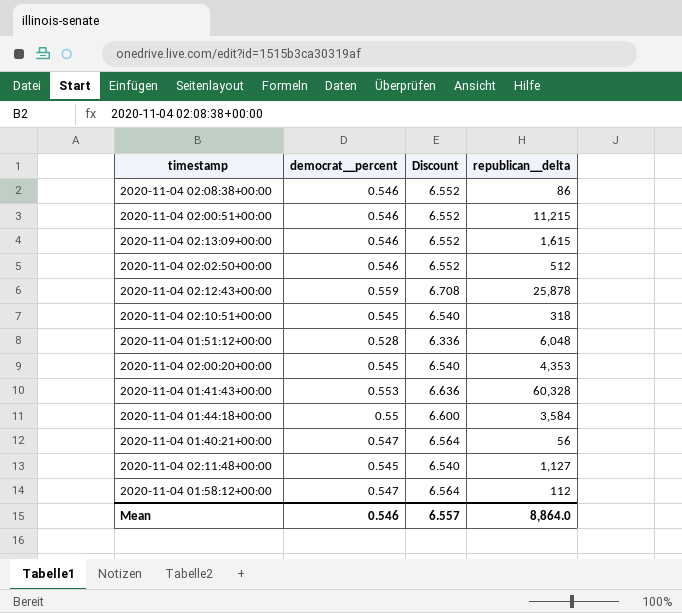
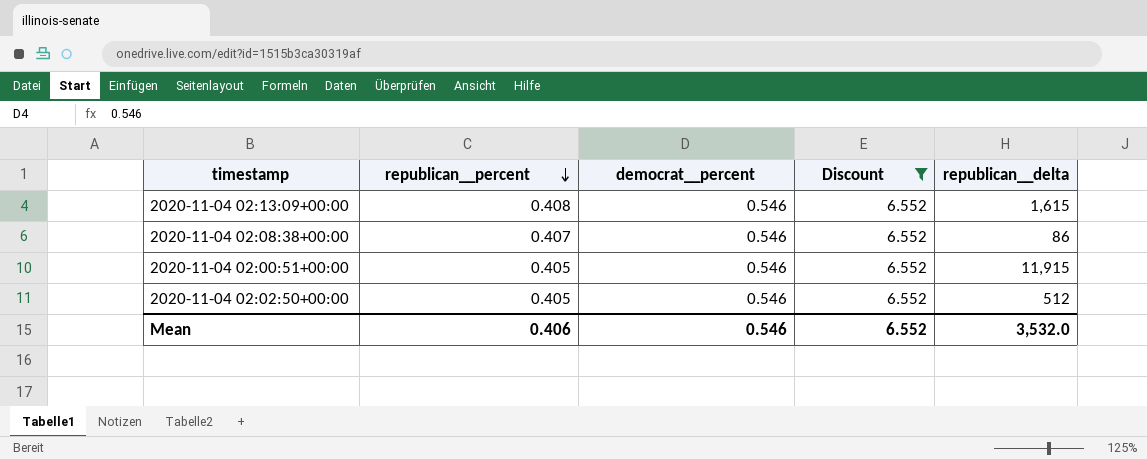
filter: none -> Discount = 6.552
row order: none -> republican__percent descending
column republican__percent | position: none -> 2
2020-11-04 02:00:51+00:00 | republican__delta: 11,215 -> 11,915
Mean | Discount: 6.557 -> 6.552
Mean | republican__delta: 8,864.0 -> 3,532.0

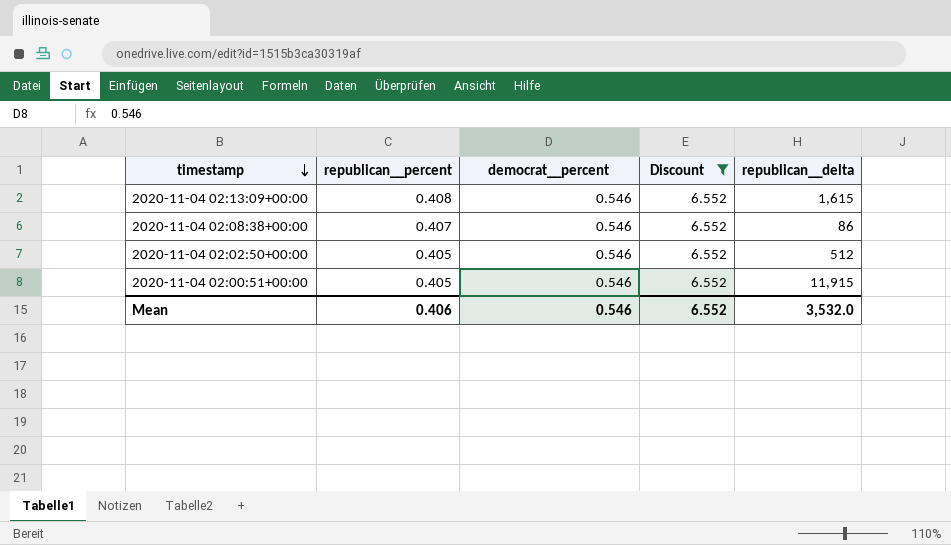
row order: republican__percent descending -> timestamp descending

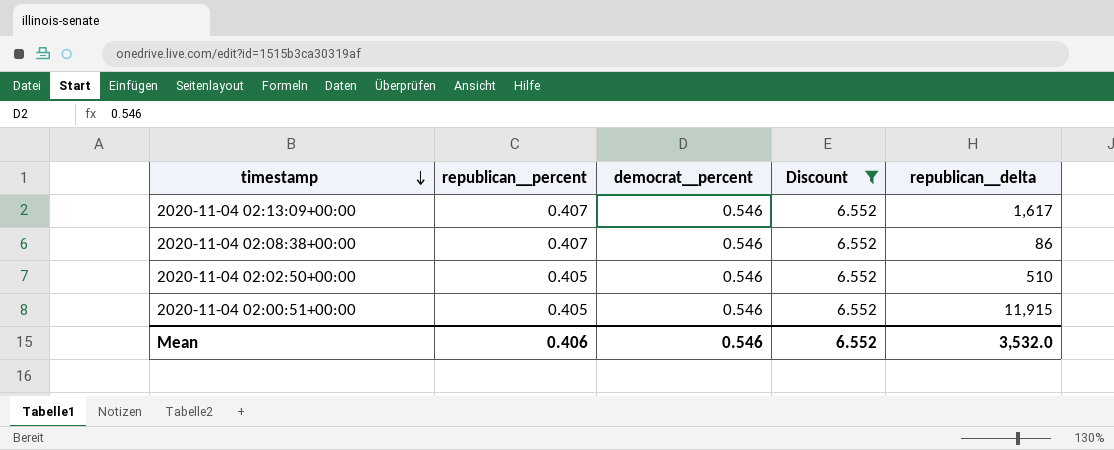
2020-11-04 02:13:09+00:00 | republican__percent: 0.408 -> 0.407
2020-11-04 02:13:09+00:00 | republican__delta: 1,615 -> 1,617
2020-11-04 02:02:50+00:00 | republican__delta: 512 -> 510

